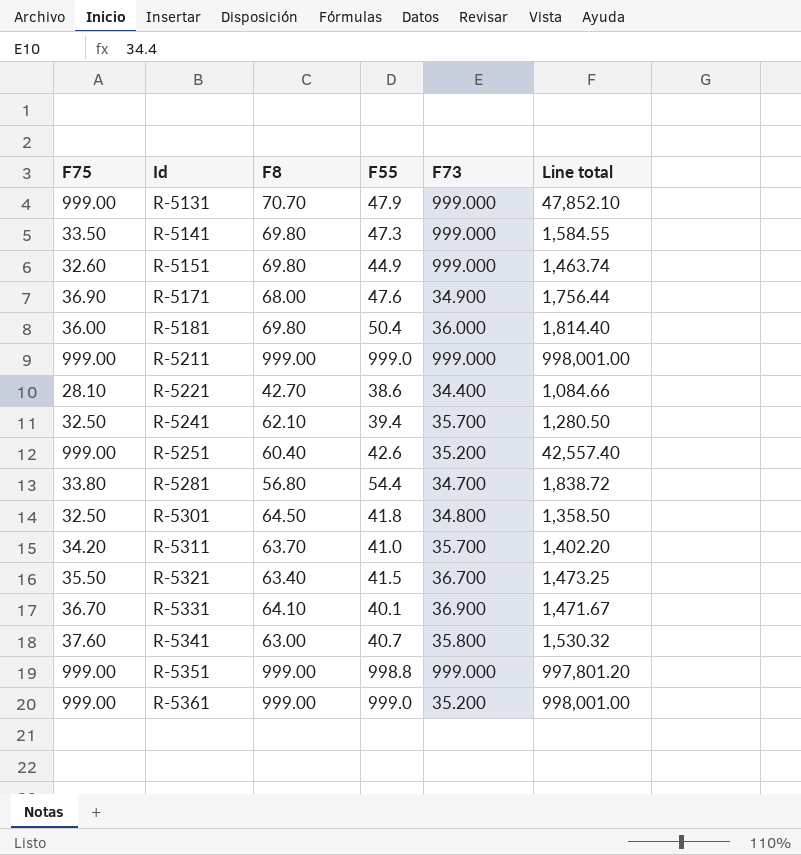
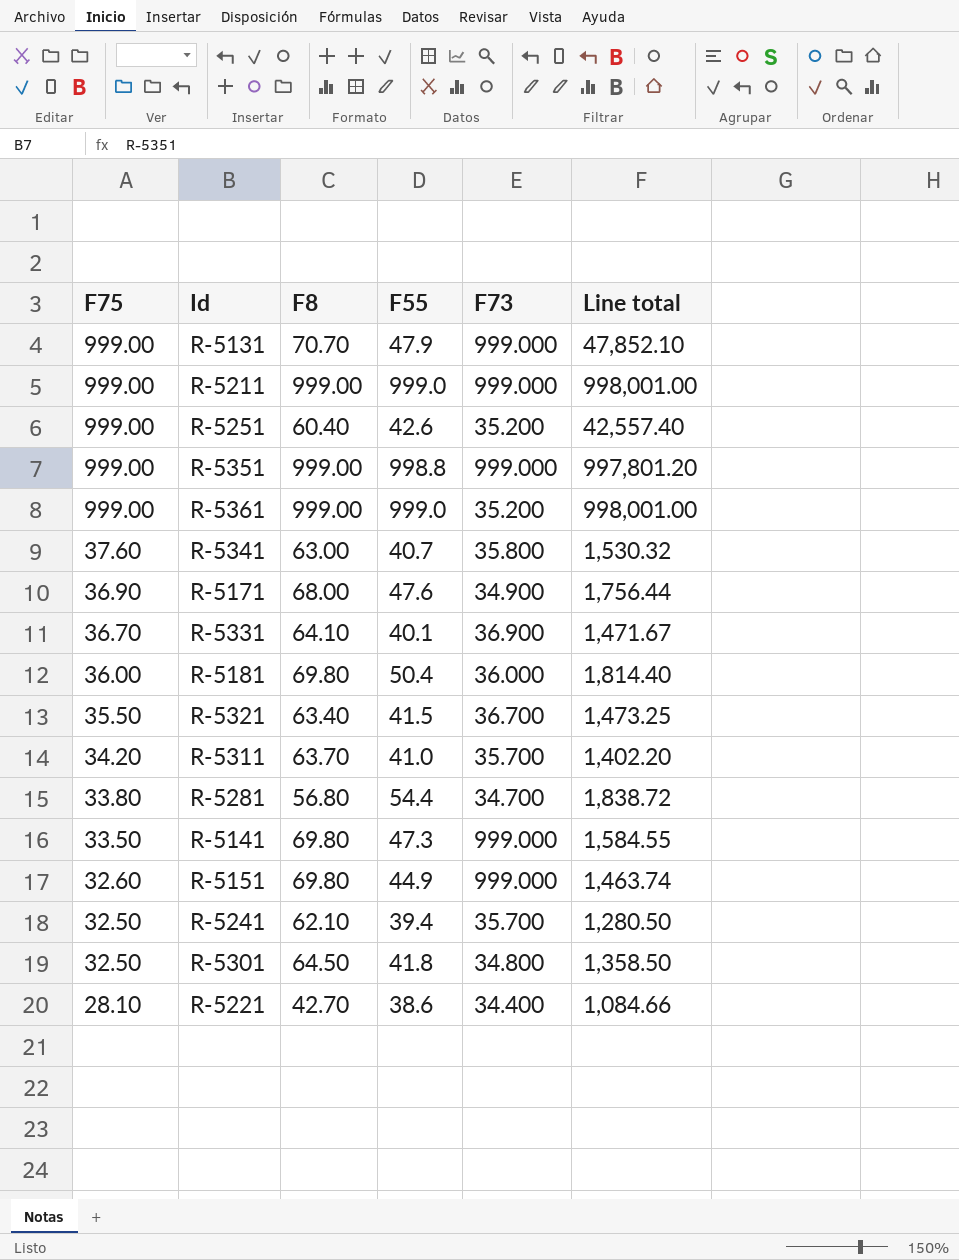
row order: Id ascending -> F75 descending

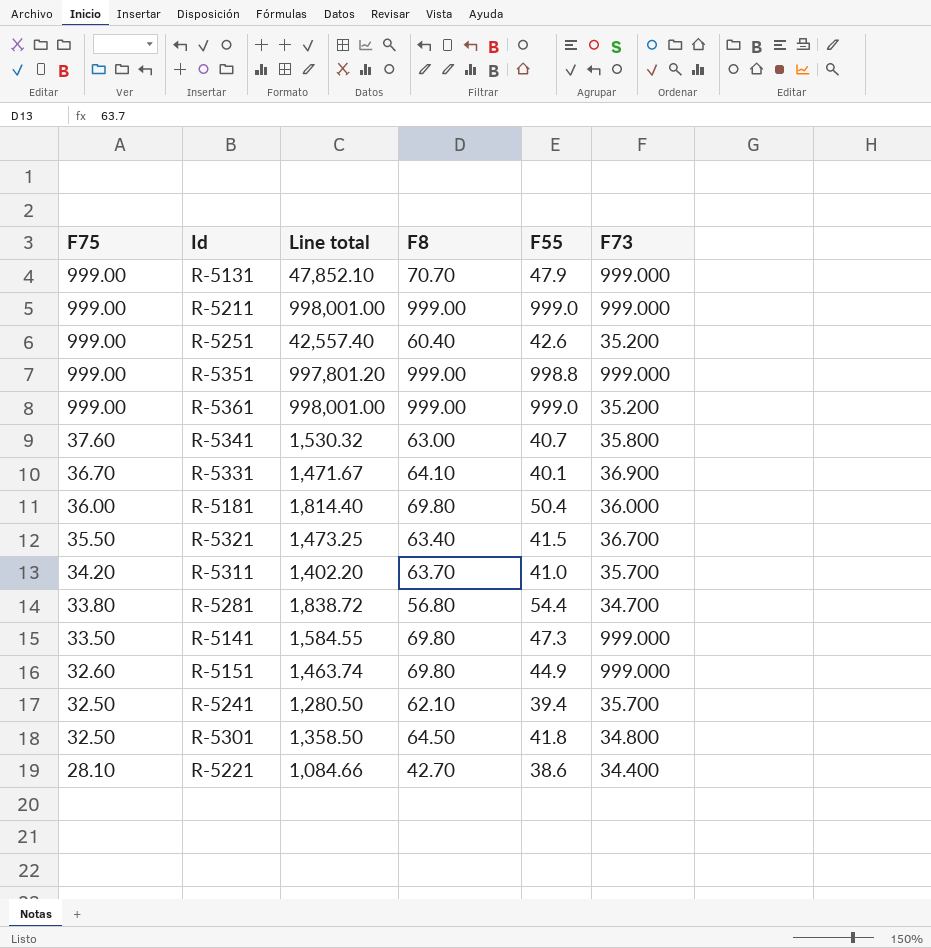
column Line total | position: 6 -> 3
row R-5171: 36.90 | 68.00 | 47.6 | 34.900 | 1,756.44 -> none

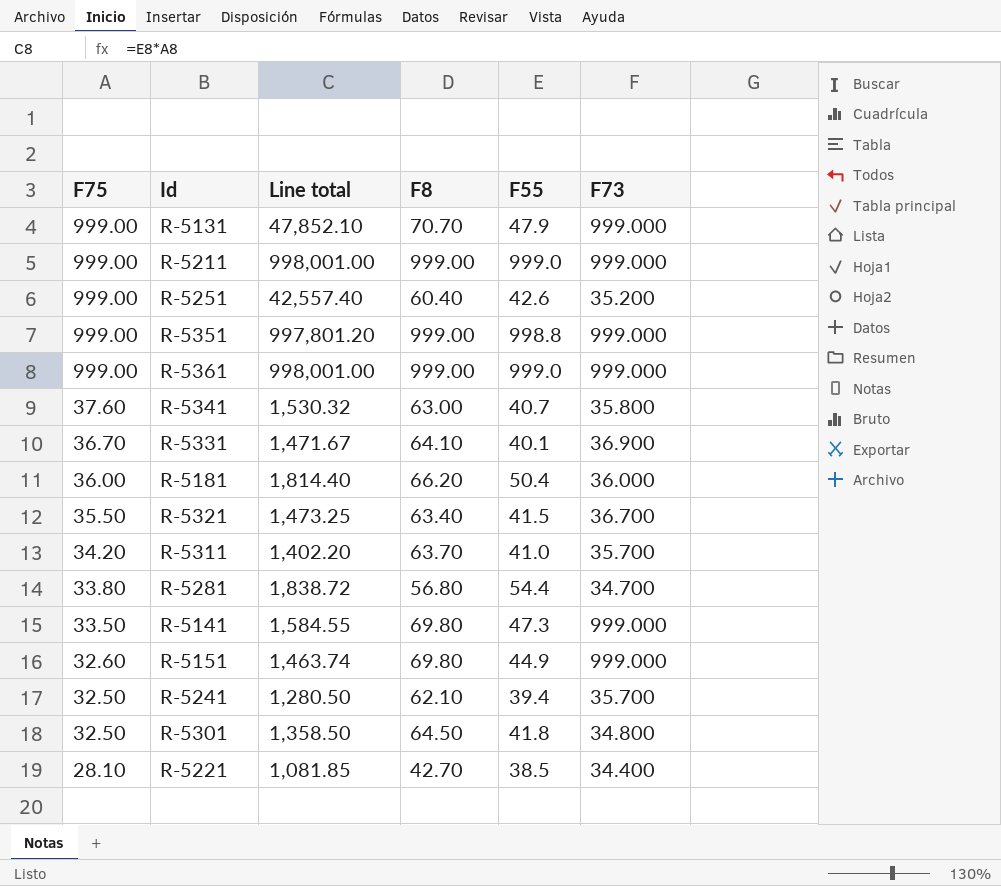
R-5361 | F73: 35.200 -> 999.000
R-5181 | F8: 69.80 -> 66.20
R-5221 | Line total: 1,084.66 -> 1,081.85
R-5221 | F55: 38.6 -> 38.5

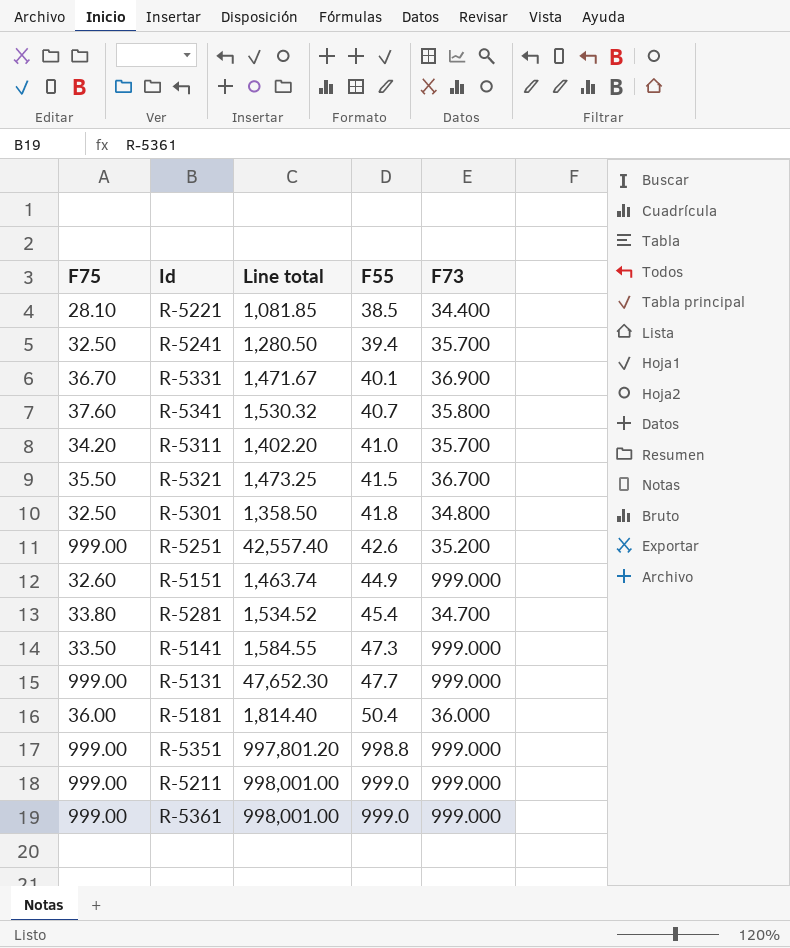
row order: F75 descending -> F55 ascending
column F8 | position: 4 -> none
R-5281 | Line total: 1,838.72 -> 1,534.52
R-5281 | F55: 54.4 -> 45.4
R-5131 | Line total: 47,852.10 -> 47,652.30
R-5131 | F55: 47.9 -> 47.7

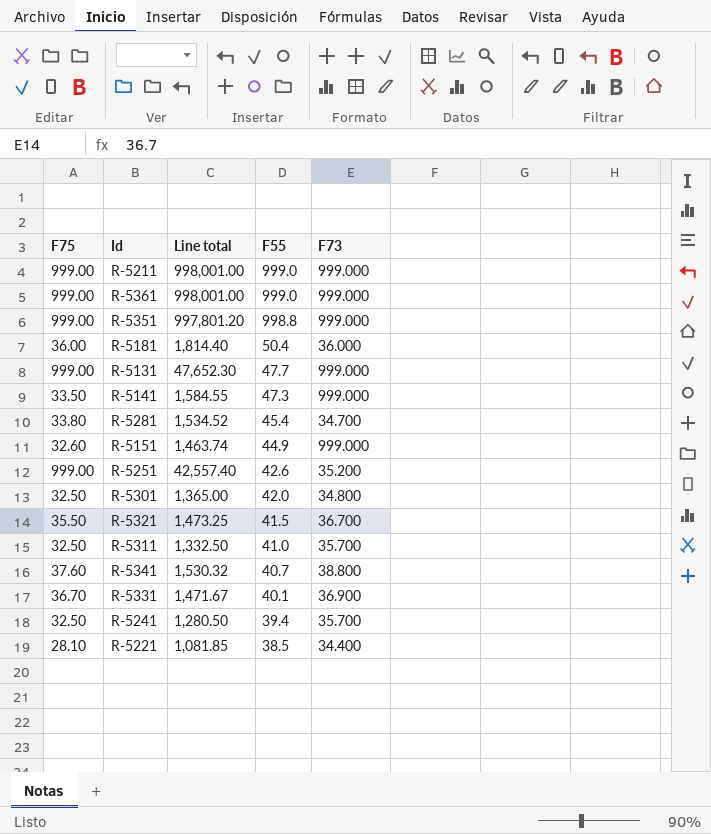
row order: F55 ascending -> F55 descending
R-5301 | Line total: 1,358.50 -> 1,365.00
R-5301 | F55: 41.8 -> 42.0
R-5311 | F75: 34.20 -> 32.50
R-5311 | Line total: 1,402.20 -> 1,332.50
R-5341 | F73: 35.800 -> 38.800

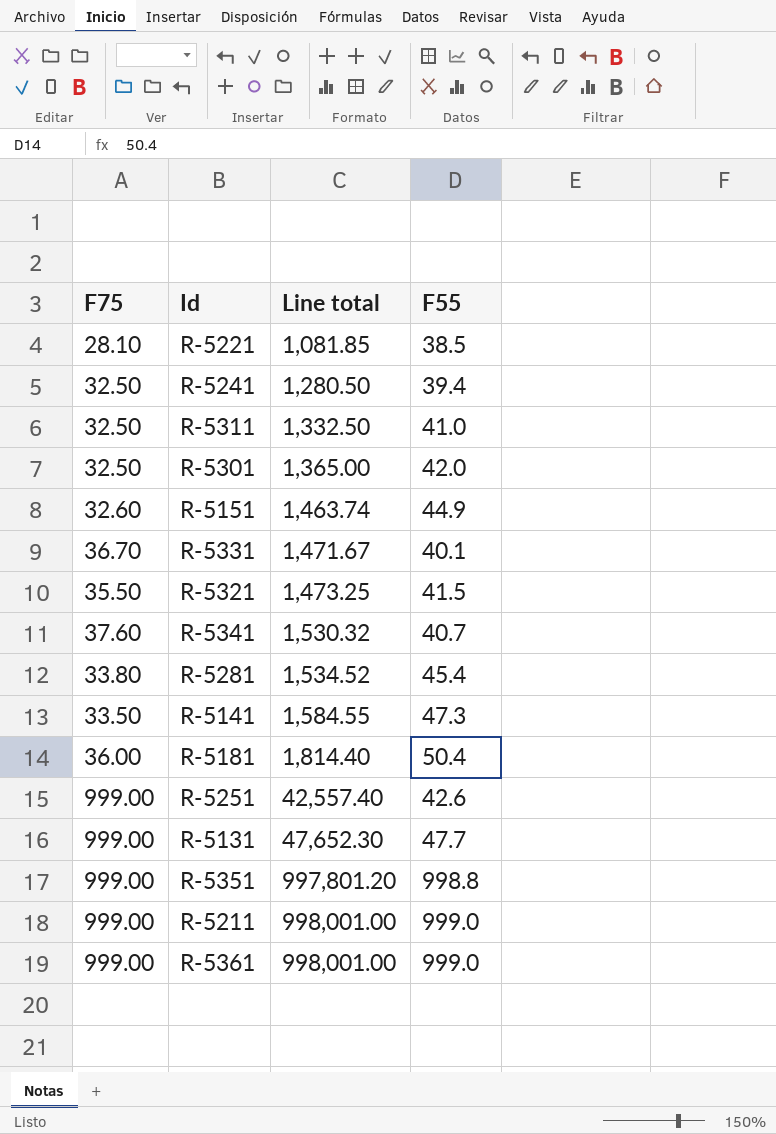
row order: F55 descending -> Line total ascending
column F73 | position: 5 -> none

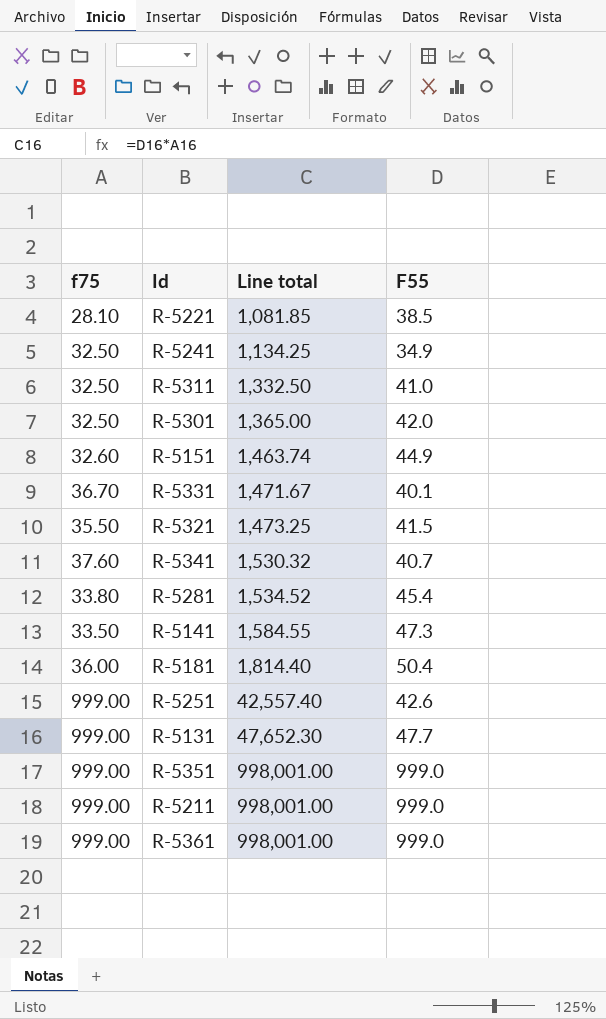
column name: F75 -> f75
R-5241 | Line total: 1,280.50 -> 1,134.25
R-5241 | F55: 39.4 -> 34.9
R-5351 | Line total: 997,801.20 -> 998,001.00
R-5351 | F55: 998.8 -> 999.0

